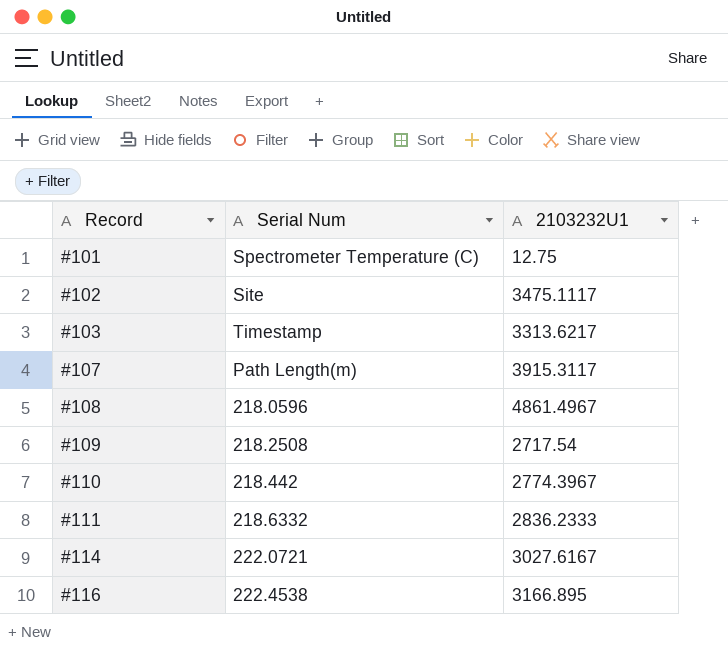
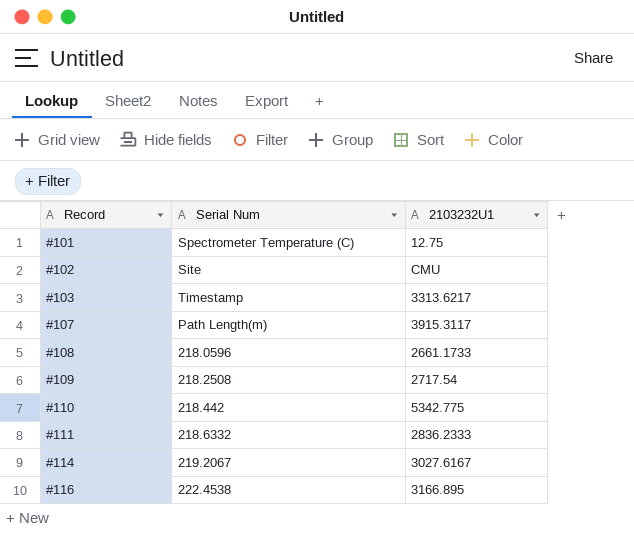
#102 | 2103232U1: 3475.1117 -> CMU
#108 | 2103232U1: 4861.4967 -> 2661.1733
#110 | 2103232U1: 2774.3967 -> 5342.775
#114 | Serial Num: 222.0721 -> 219.2067

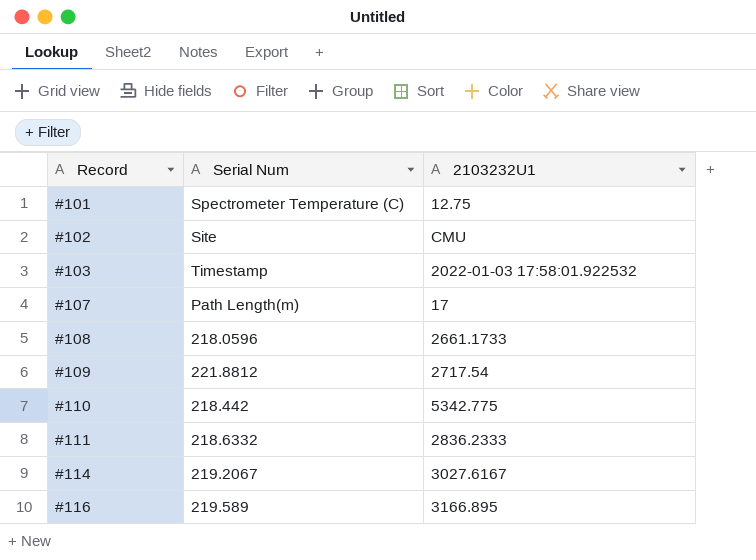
#103 | 2103232U1: 3313.6217 -> 2022-01-03 17:58:01.922532
#107 | 2103232U1: 3915.3117 -> 17
#109 | Serial Num: 218.2508 -> 221.8812
#116 | Serial Num: 222.4538 -> 219.589

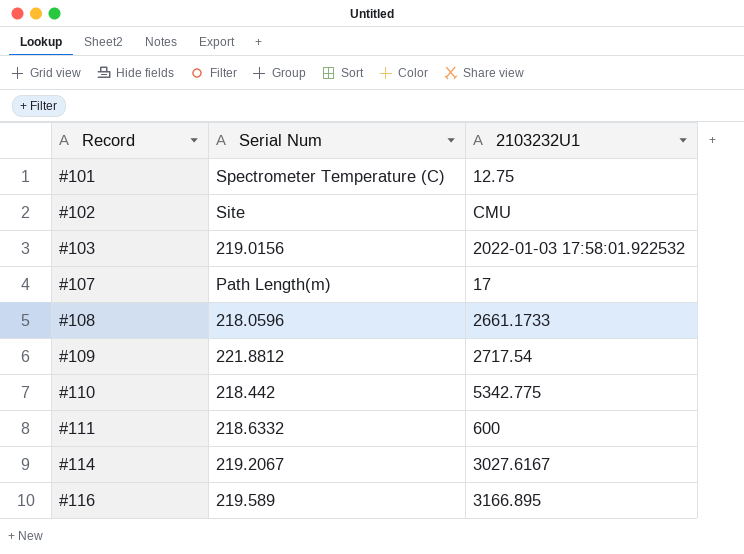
#103 | Serial Num: Timestamp -> 219.0156
#111 | 2103232U1: 2836.2333 -> 600

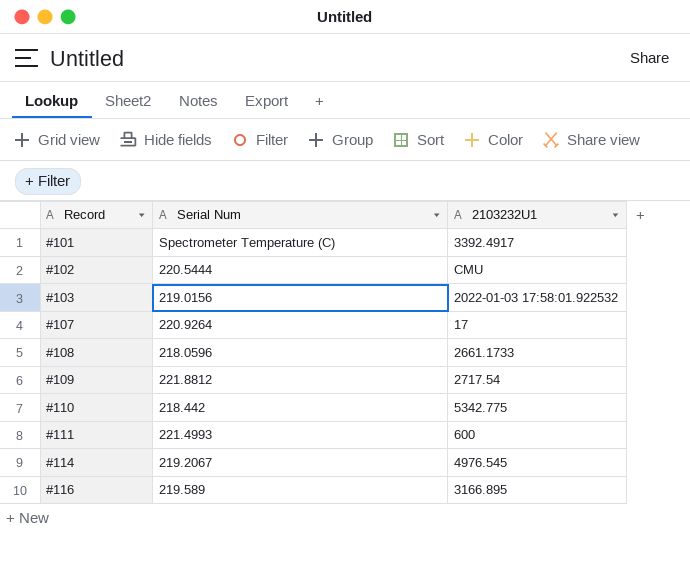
#101 | 2103232U1: 12.75 -> 3392.4917
#102 | Serial Num: Site -> 220.5444
#107 | Serial Num: Path Length(m) -> 220.9264
#111 | Serial Num: 218.6332 -> 221.4993
#114 | 2103232U1: 3027.6167 -> 4976.545

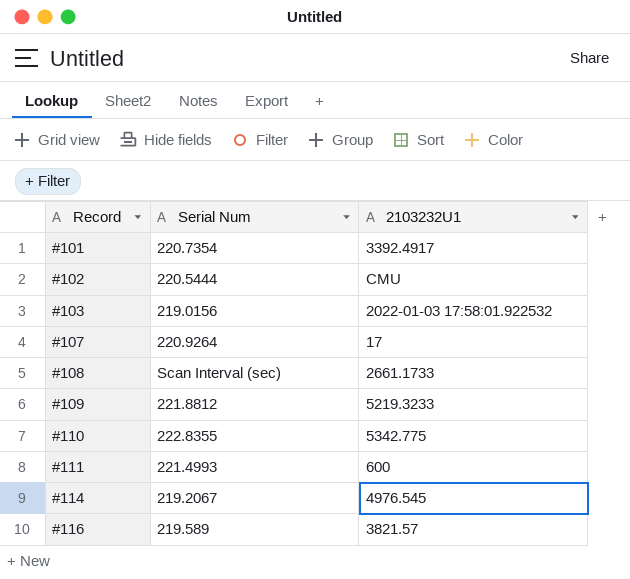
#101 | Serial Num: Spectrometer Temperature (C) -> 220.7354
#108 | Serial Num: 218.0596 -> Scan Interval (sec)
#109 | 2103232U1: 2717.54 -> 5219.3233
#110 | Serial Num: 218.442 -> 222.8355
#116 | 2103232U1: 3166.895 -> 3821.57

